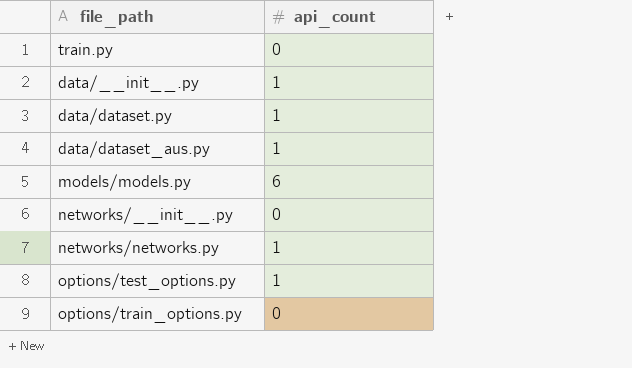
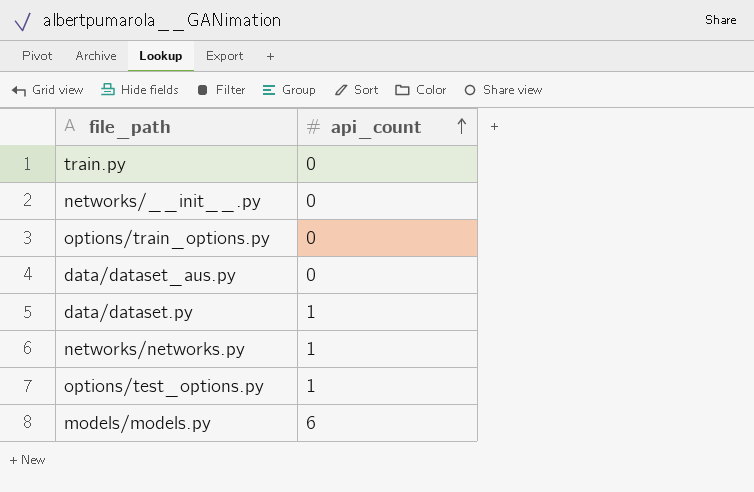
row order: none -> api_count ascending
row data/__init__.py: 1 -> none
data/dataset_aus.py | api_count: 1 -> 0

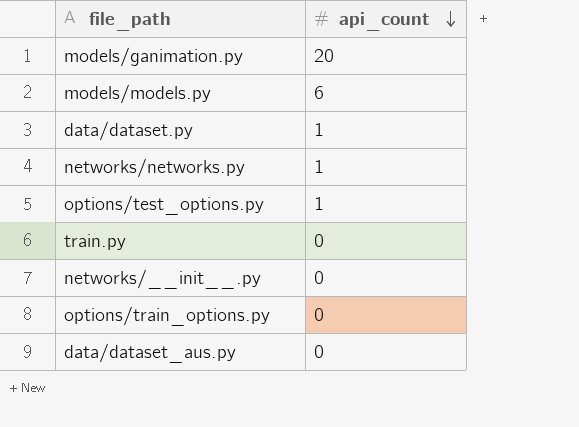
row order: api_count ascending -> api_count descending
row models/ganimation.py: none -> 20

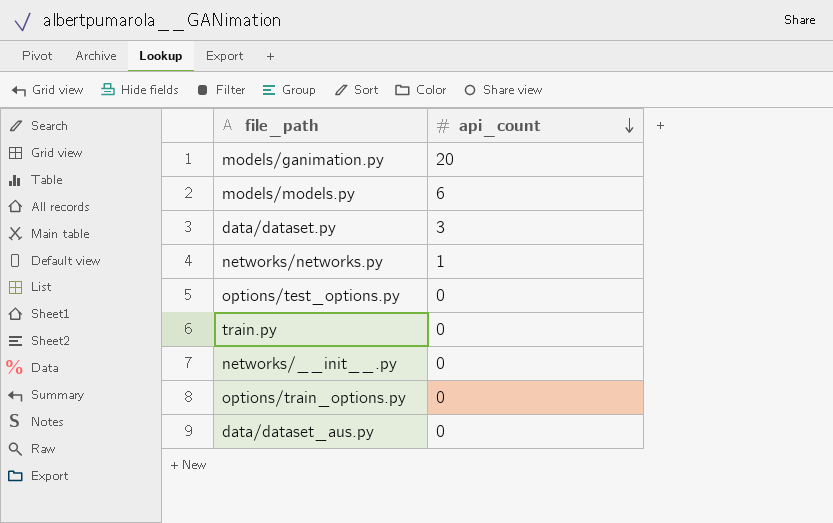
data/dataset.py | api_count: 1 -> 3
options/test_options.py | api_count: 1 -> 0

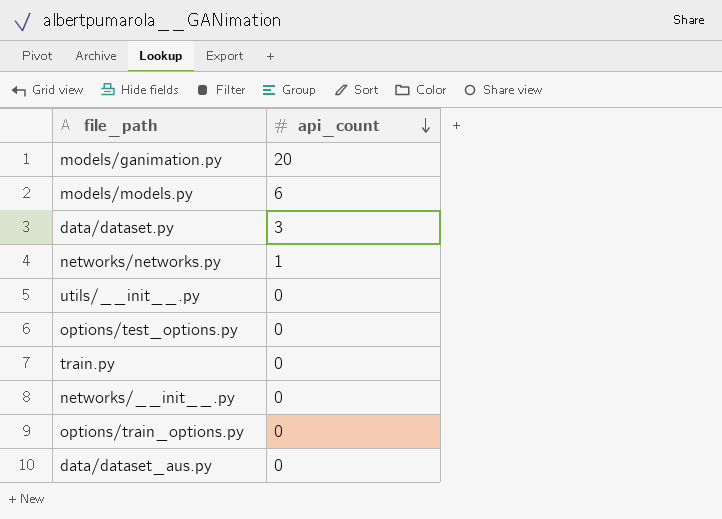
row utils/__init__.py: none -> 0

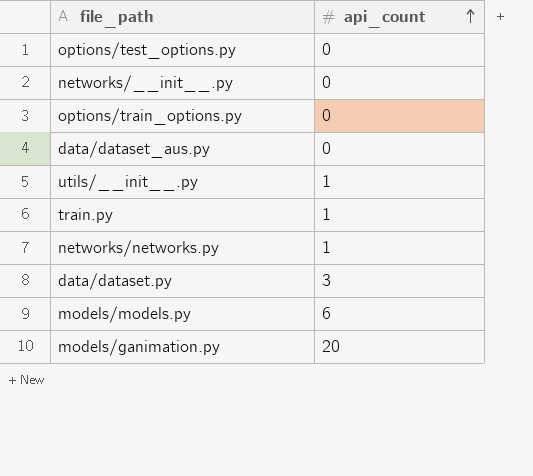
row order: api_count descending -> api_count ascending
utils/__init__.py | api_count: 0 -> 1
train.py | api_count: 0 -> 1

